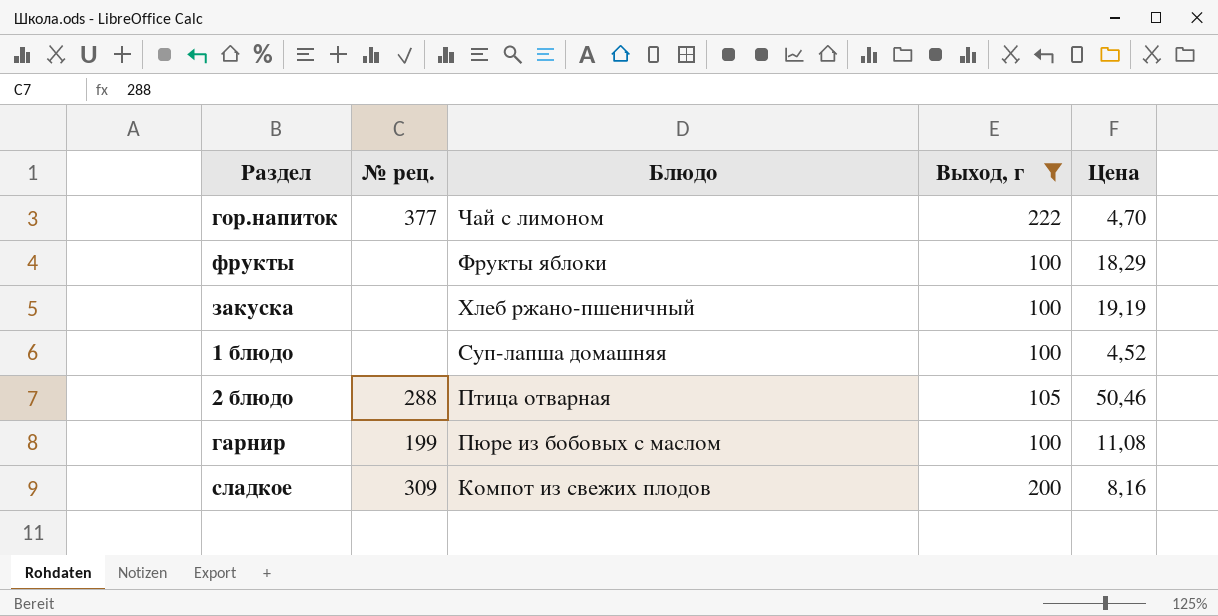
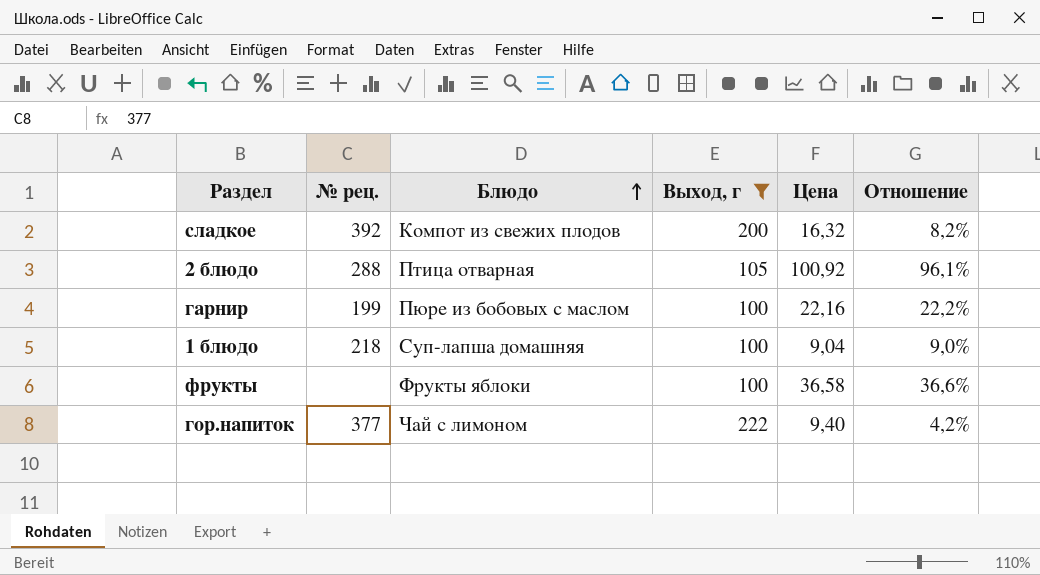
row order: none -> Блюдо ascending
column Отношение | formula: none -> [Цена] / [Выход, г]
row закуска: none | Хлеб ржано-пшеничный | 100 | 19,19 -> none
сладкое | № рец.: 309 -> 392
сладкое | Цена: 8,16 -> 16,32
2 блюдо | Цена: 50,46 -> 100,92
гарнир | Цена: 11,08 -> 22,16
1 блюдо | № рец.: none -> 218
1 блюдо | Цена: 4,52 -> 9,04
фрукты | Цена: 18,29 -> 36,58
гор.напиток | Цена: 4,70 -> 9,40

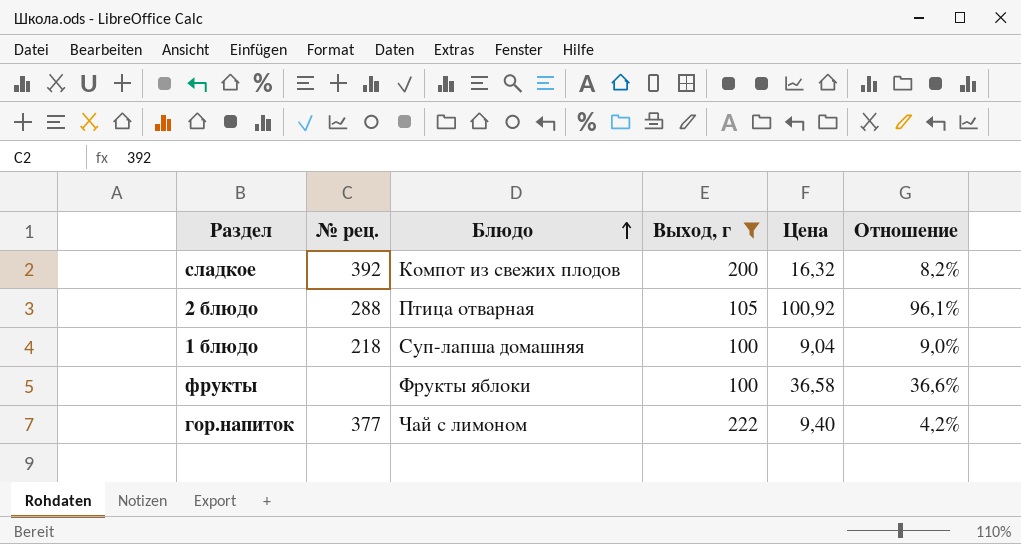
row гарнир: 199 | Пюре из бобовых с маслом | 100 | 22,16 | 22,2% -> none

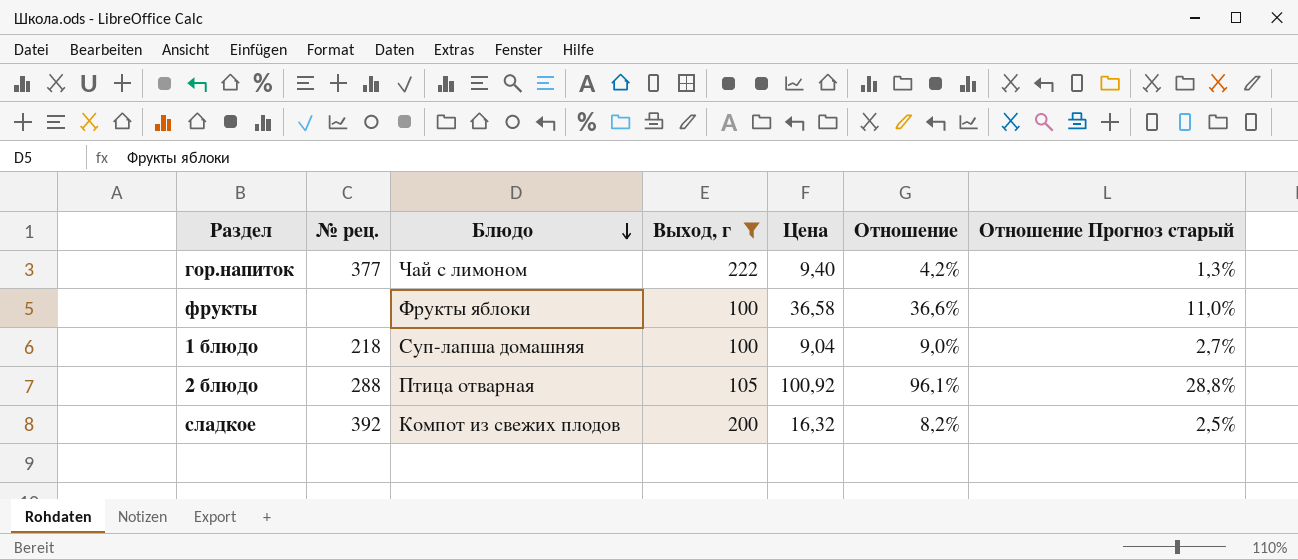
row order: Блюдо ascending -> Блюдо descending
column Отношение Прогноз старый | formula: none -> [Отношение] * 0,3

